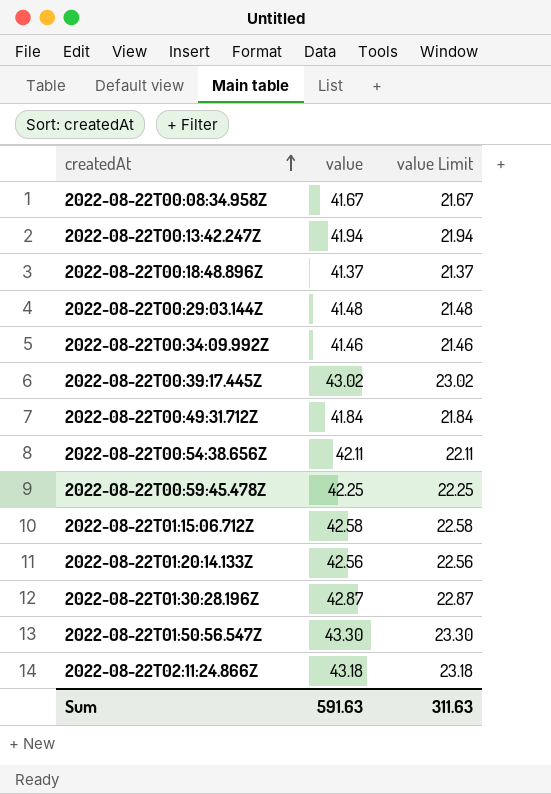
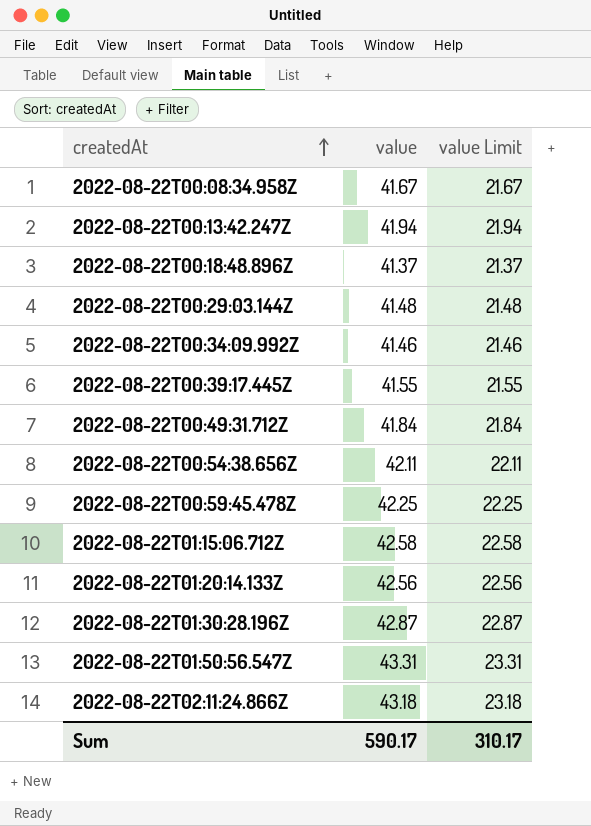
2022-08-22T00:39:17.445Z | value: 43.02 -> 41.55
2022-08-22T00:39:17.445Z | value Limit: 23.02 -> 21.55
2022-08-22T01:50:56.547Z | value: 43.30 -> 43.31
2022-08-22T01:50:56.547Z | value Limit: 23.30 -> 23.31
Sum | value: 591.63 -> 590.17
Sum | value Limit: 311.63 -> 310.17

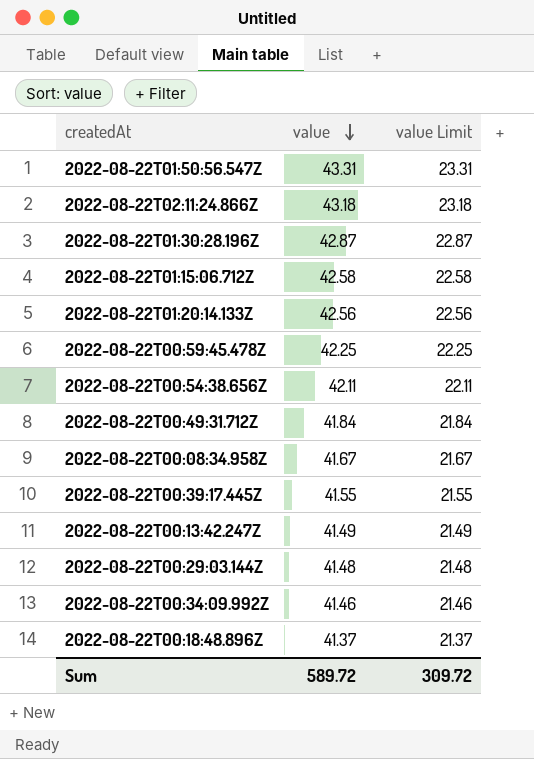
row order: createdAt ascending -> value descending
2022-08-22T00:13:42.247Z | value: 41.94 -> 41.49
2022-08-22T00:13:42.247Z | value Limit: 21.94 -> 21.49
Sum | value: 590.17 -> 589.72
Sum | value Limit: 310.17 -> 309.72

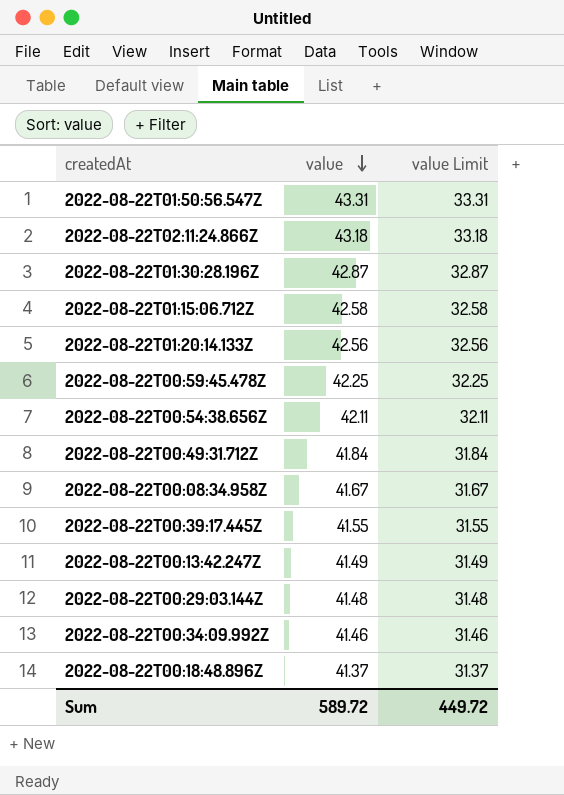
column value Limit | formula: [value] - 20 -> [value] - 10
Sum | value Limit: 309.72 -> 449.72

